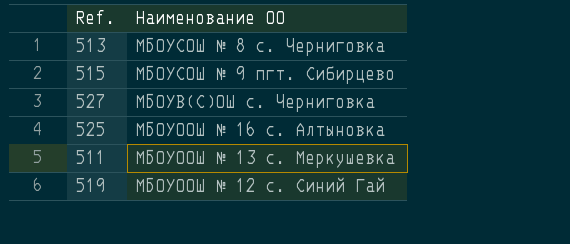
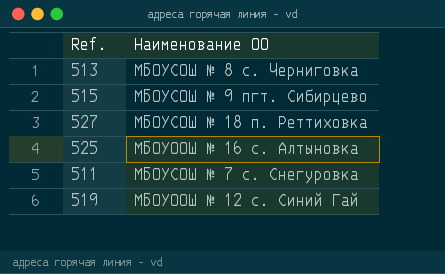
527 | Наименование ОО: МБОУВ(С)ОШ с. Черниговка -> МБОУСОШ № 18 п. Реттиховка
511 | Наименование ОО: МБОУООШ № 13 с. Меркушевка -> МБОУСОШ № 7 с. Снегуровка

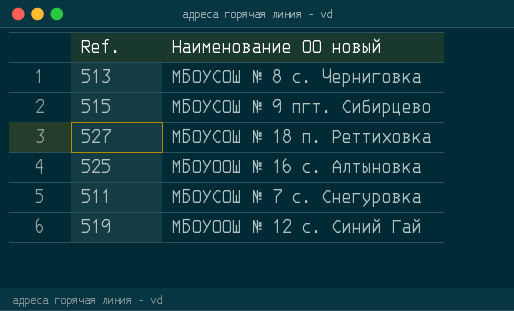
column name: Наименование ОО -> Наименование ОО новый

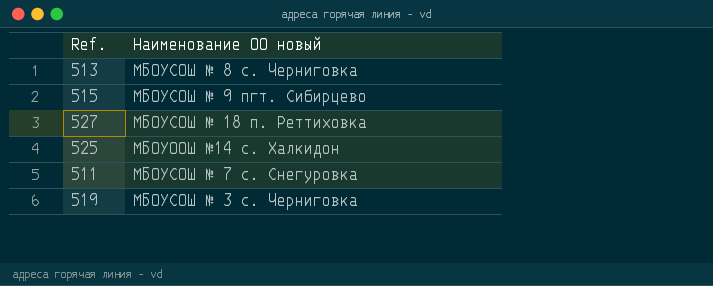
525 | Наименование ОО новый: МБОУООШ № 16 с. Алтыновка -> МБОУООШ №14 с. Халкидон
519 | Наименование ОО новый: МБОУООШ № 12 с. Синий Гай -> МБОУСОШ № 3 с. Черниговка

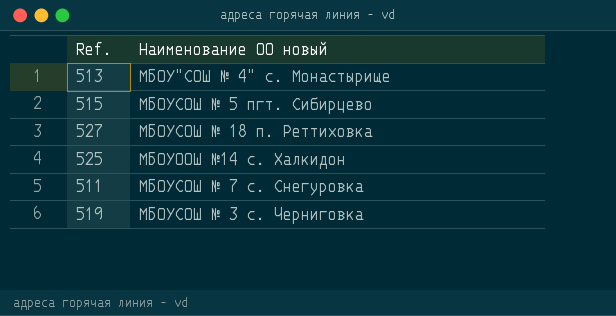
513 | Наименование ОО новый: МБОУСОШ № 8 с. Черниговка -> МБОУ"СОШ № 4" с. Монастырище
515 | Наименование ОО новый: МБОУСОШ № 9 пгт. Сибирцево -> МБОУСОШ № 5 пгт. Сибирцево

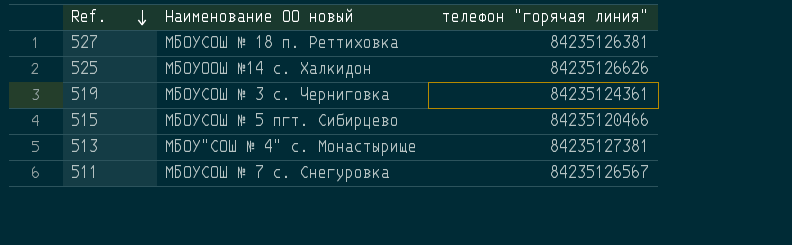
row order: none -> Ref. descending
column телефон "горячая линия" | position: none -> 3

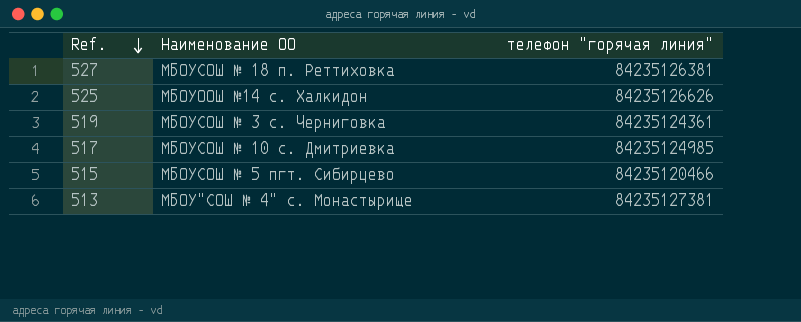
column name: Наименование ОО новый -> Наименование ОО
row 511: МБОУСОШ № 7 с. Снегуровка | 84235126567 -> none
row 517: none -> МБОУСОШ № 10 с. Дмитриевка | 84235124985

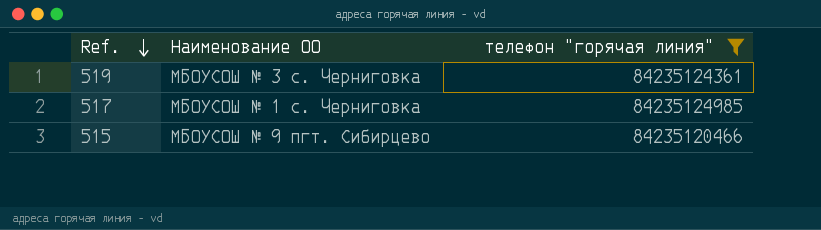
filter: none -> телефон "горячая линия" <= 84235124985
517 | Наименование ОО: МБОУСОШ № 10 с. Дмитриевка -> МБОУСОШ № 1 с. Черниговка
515 | Наименование ОО: МБОУСОШ № 5 пгт. Сибирцево -> МБОУСОШ № 9 пгт. Сибирцево

